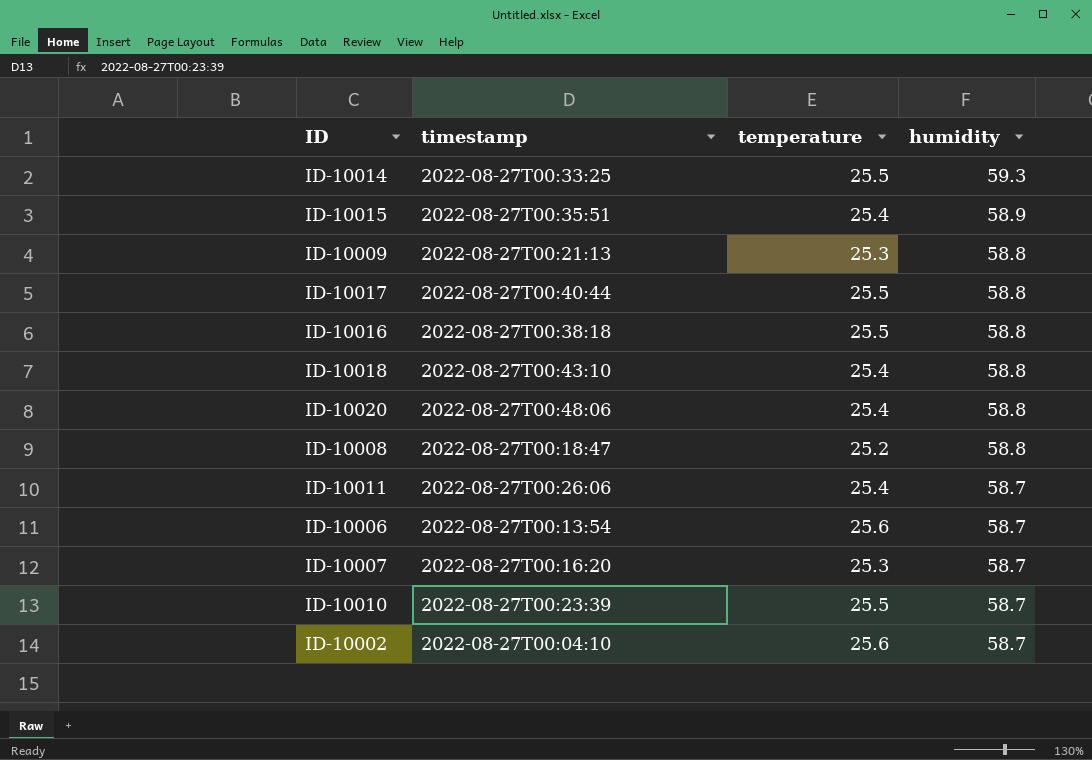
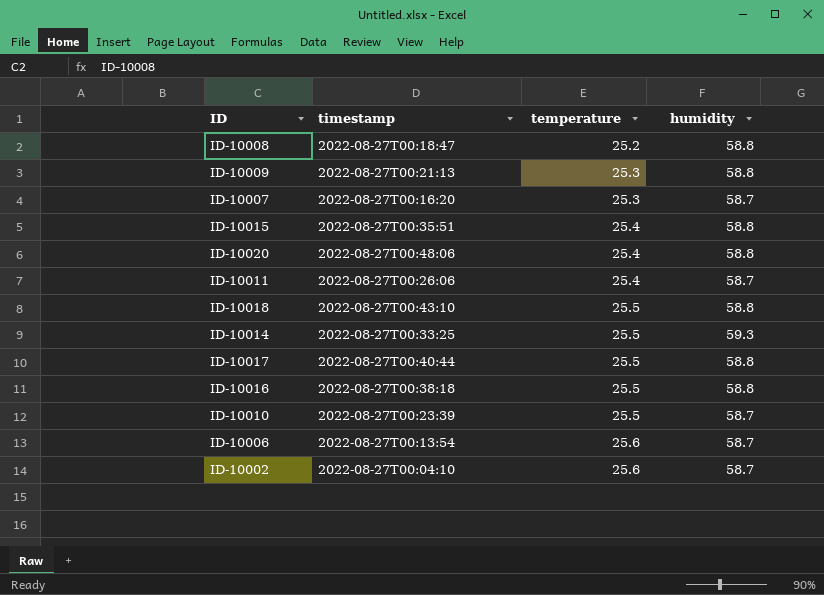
row order: humidity descending -> temperature ascending
ID-10015 | humidity: 58.9 -> 58.8
ID-10018 | temperature: 25.4 -> 25.5

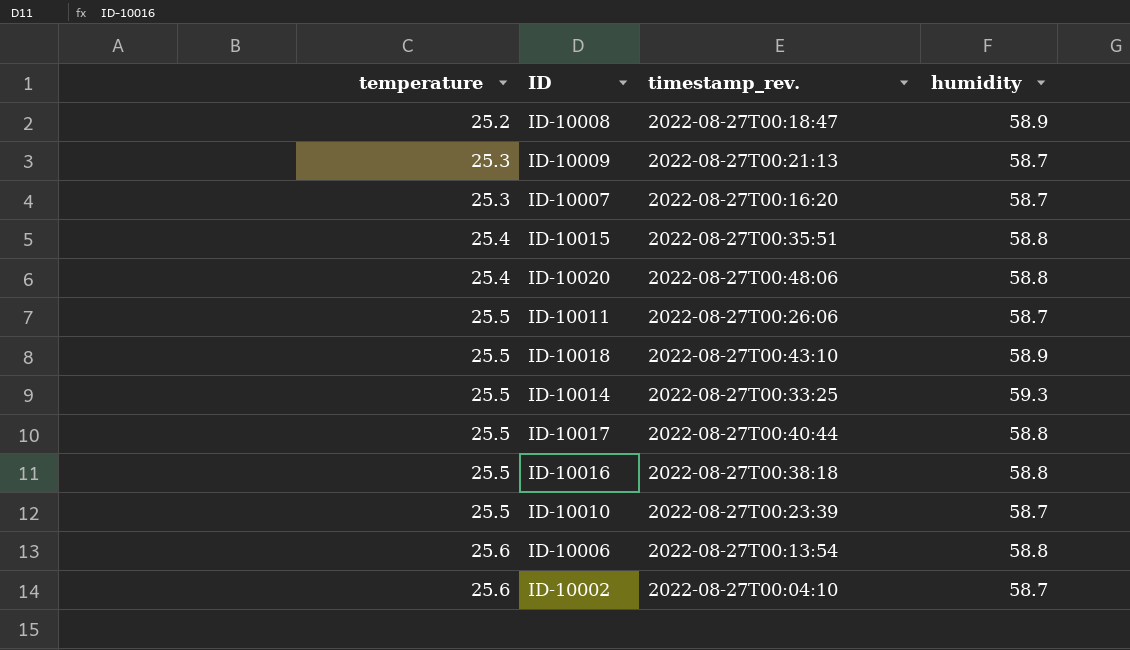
column temperature | position: 3 -> 1
column name: timestamp -> timestamp_rev.
ID-10008 | humidity: 58.8 -> 58.9
ID-10009 | humidity: 58.8 -> 58.7
ID-10011 | temperature: 25.4 -> 25.5
ID-10018 | humidity: 58.8 -> 58.9
ID-10006 | humidity: 58.7 -> 58.8

